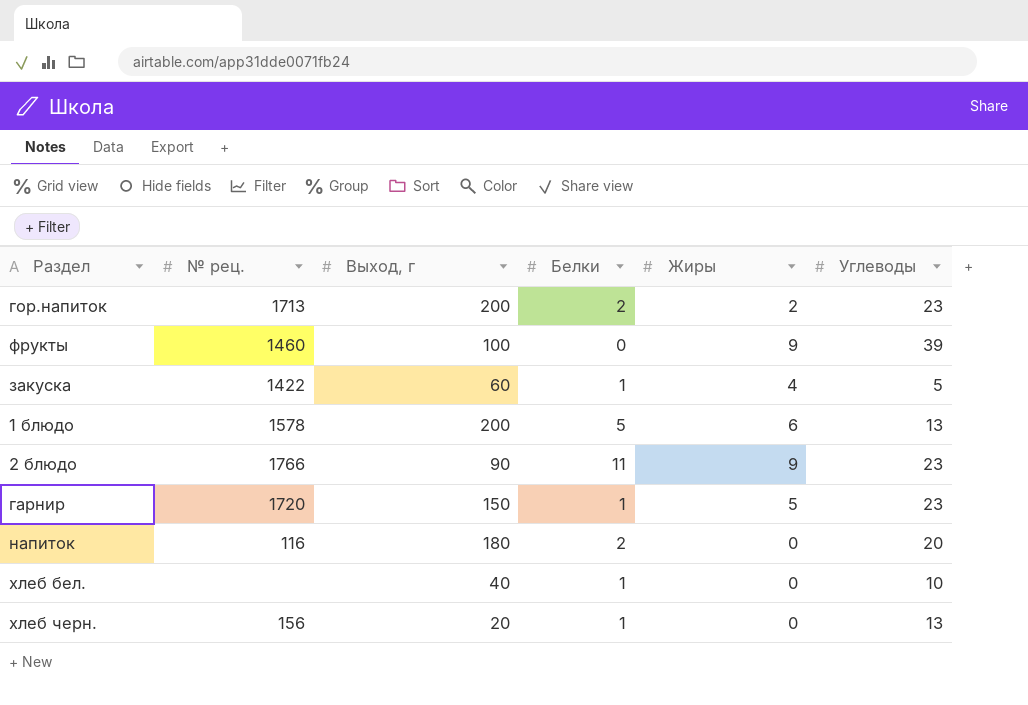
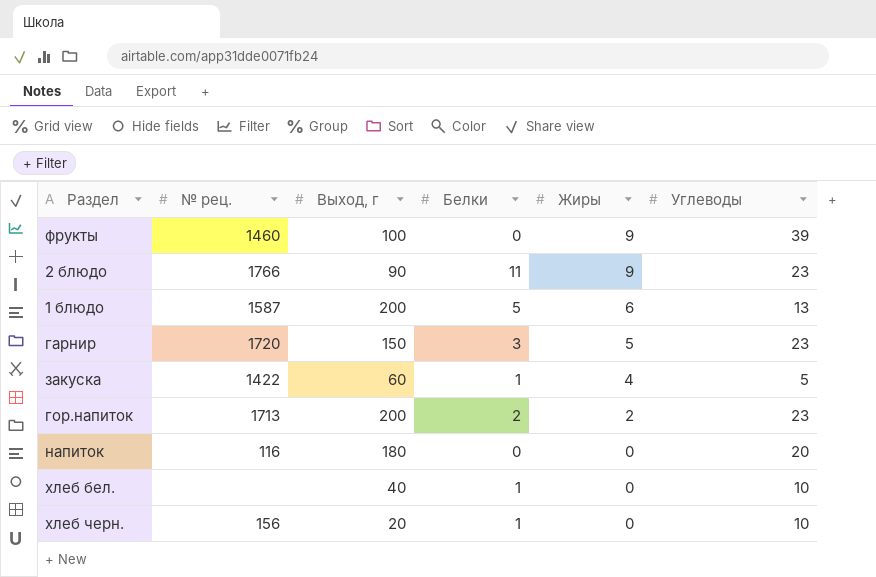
row order: none -> Жиры descending
1 блюдо | № рец.: 1578 -> 1587
гарнир | Белки: 1 -> 3
напиток | Белки: 2 -> 0
хлеб черн. | Углеводы: 13 -> 10

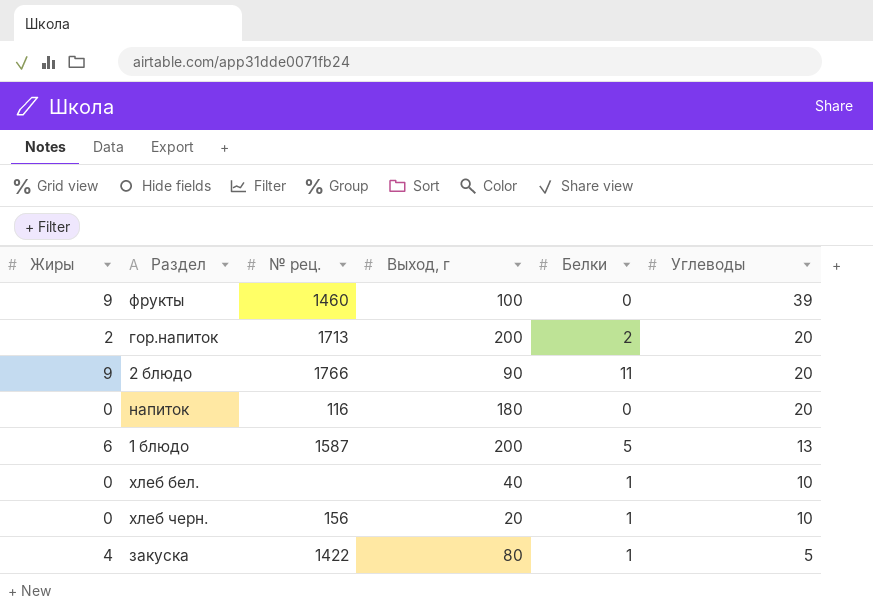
row order: Жиры descending -> Углеводы descending
column Жиры | position: 5 -> 1
row гарнир: 1720 | 150 | 3 | 5 | 23 -> none
гор.напиток | Углеводы: 23 -> 20
2 блюдо | Углеводы: 23 -> 20
закуска | Выход, г: 60 -> 80

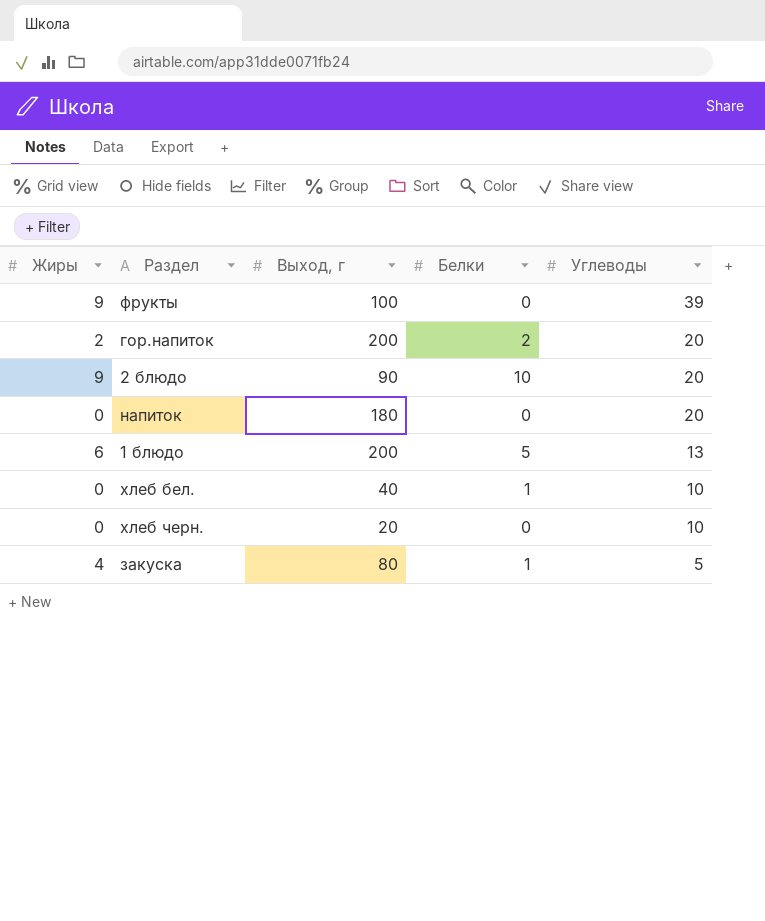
column № рец. | position: 3 -> none
2 блюдо | Белки: 11 -> 10
хлеб черн. | Белки: 1 -> 0

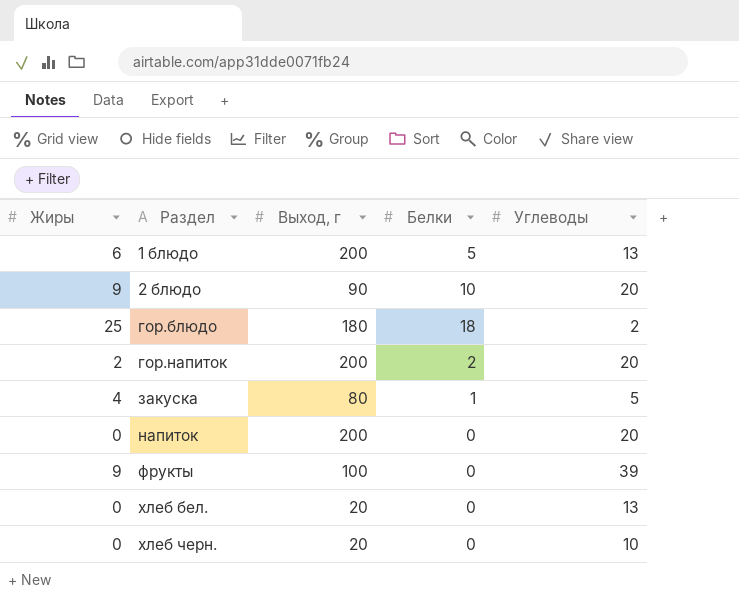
row order: Углеводы descending -> Раздел ascending
row гор.блюдо: none -> 25 | 180 | 18 | 2
напиток | Выход, г: 180 -> 200
хлеб бел. | Выход, г: 40 -> 20
хлеб бел. | Белки: 1 -> 0
хлеб бел. | Углеводы: 10 -> 13

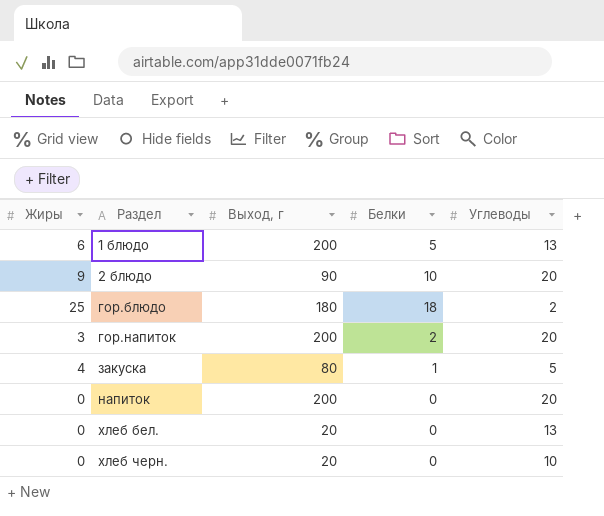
row фрукты: 9 | 100 | 0 | 39 -> none
гор.напиток | Жиры: 2 -> 3

